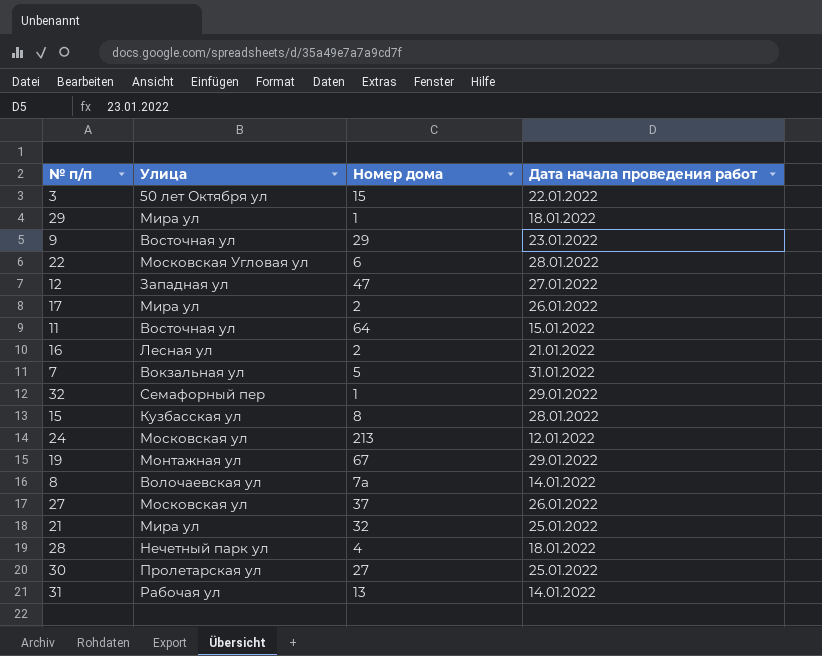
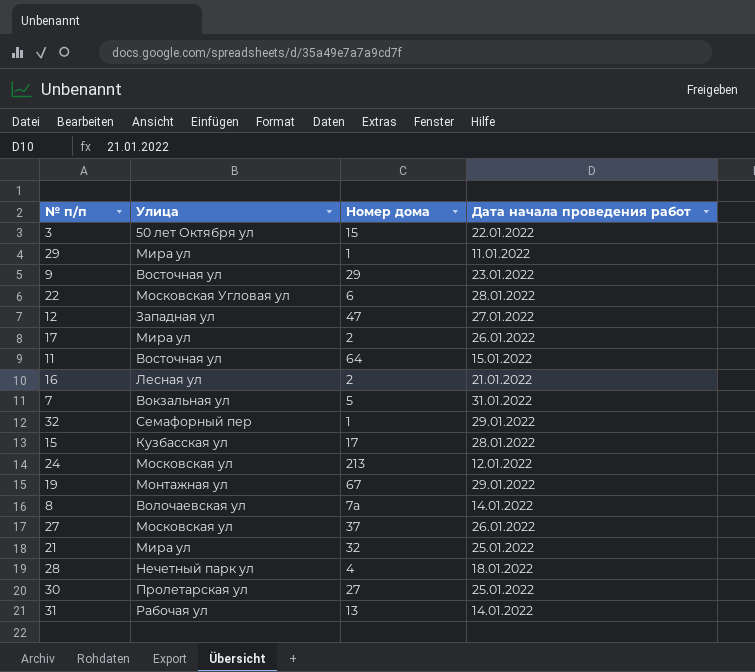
29 | Дата начала проведения работ: 18.01.2022 -> 11.01.2022
15 | Номер дома: 8 -> 17

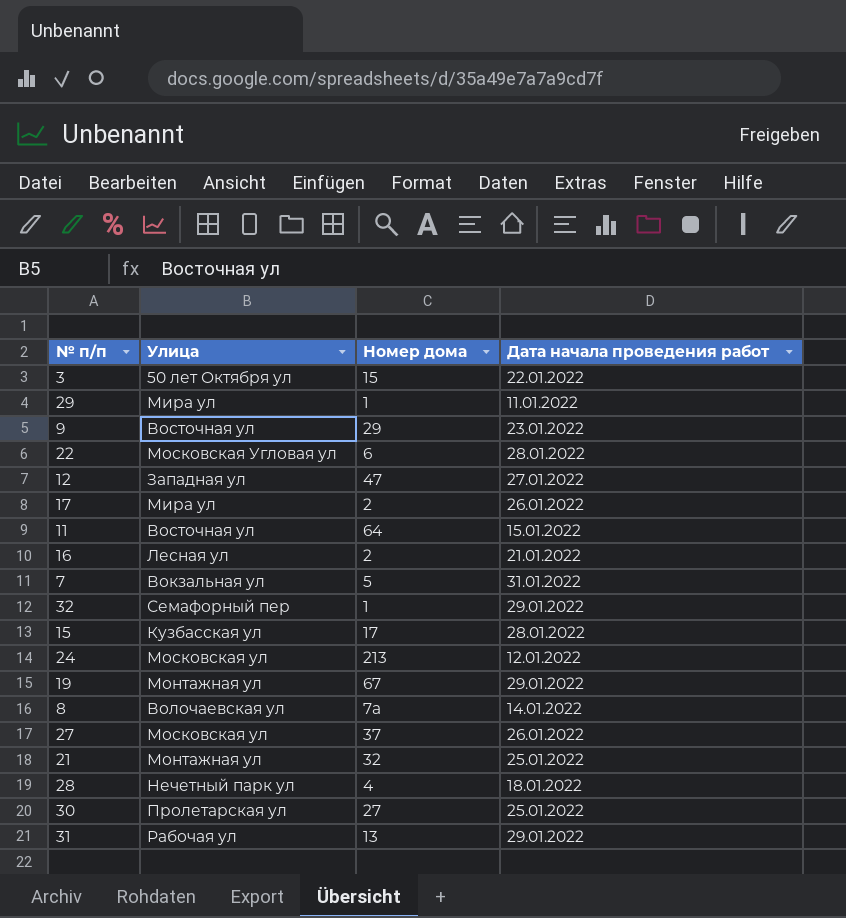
21 | Улица: Мира ул -> Монтажная ул
31 | Дата начала проведения работ: 14.01.2022 -> 29.01.2022

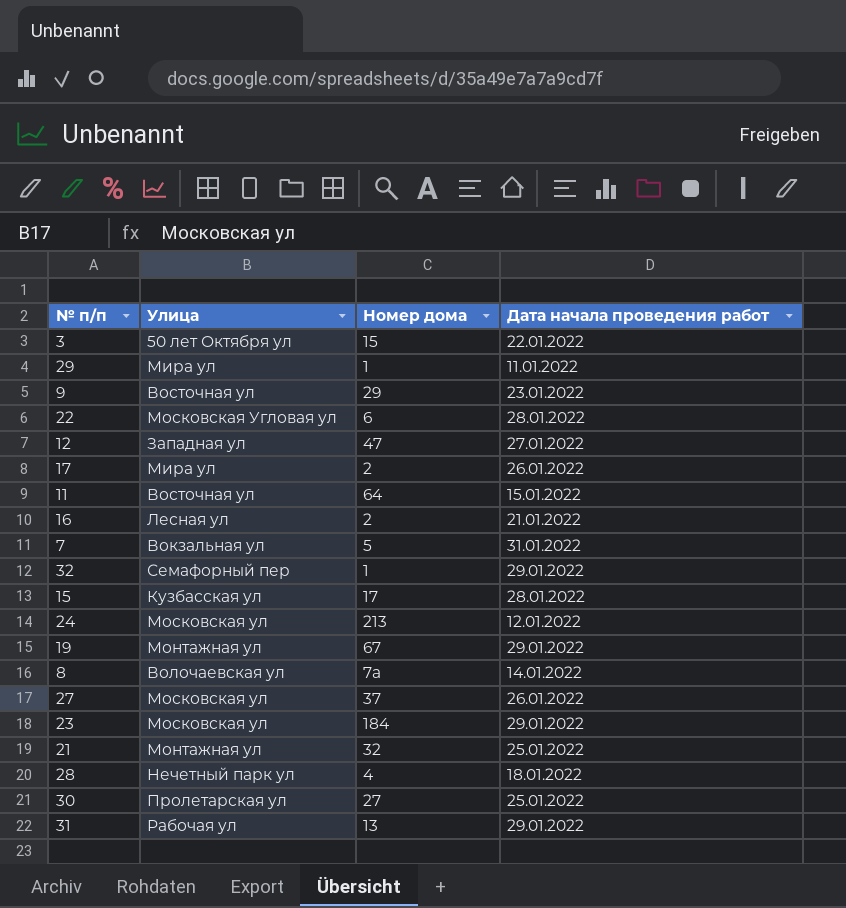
row 23: none -> Московская ул | 184 | 29.01.2022

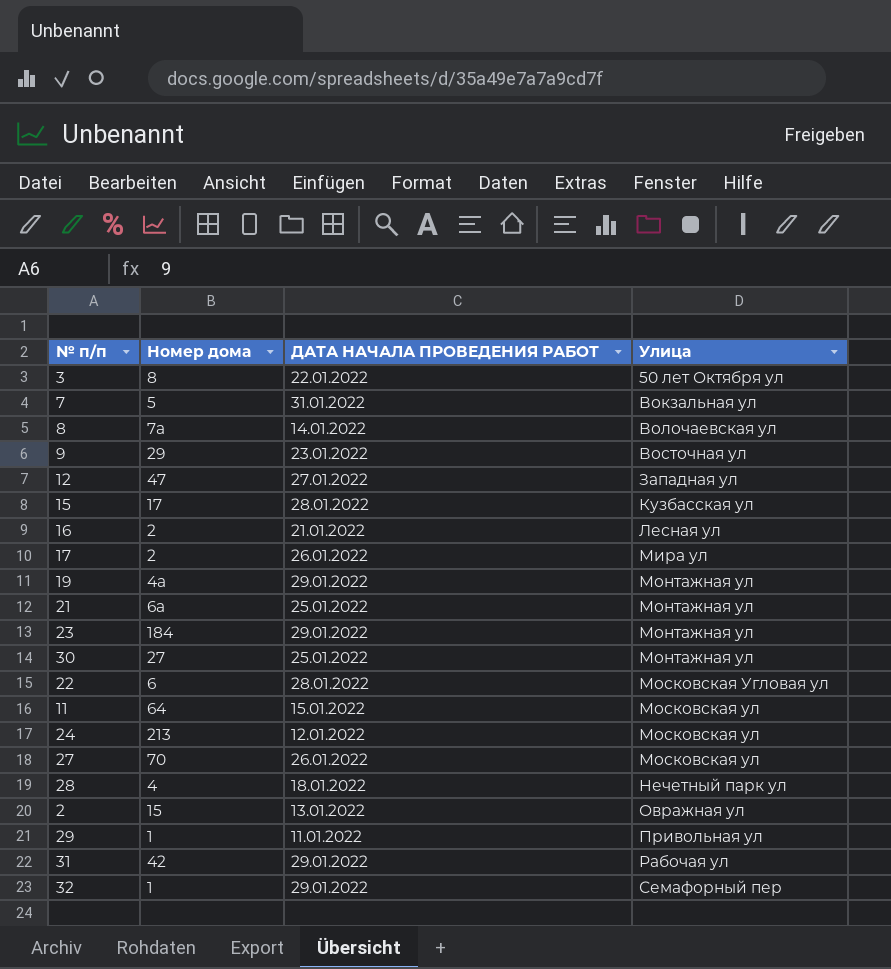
row order: none -> Улица ascending
column name: Дата начала проведения работ -> ДАТА НАЧАЛА ПРОВЕДЕНИЯ РАБОТ
column Улица | position: 2 -> 4
3 | Номер дома: 15 -> 8
19 | Номер дома: 67 -> 4а
21 | Номер дома: 32 -> 6а
23 | Улица: Московская ул -> Монтажная ул
30 | Улица: Пролетарская ул -> Монтажная ул
11 | Улица: Восточная ул -> Московская ул
27 | Номер дома: 37 -> 70
row 2: none -> 15 | 13.01.2022 | Овражная ул
29 | Улица: Мира ул -> Привольная ул
31 | Номер дома: 13 -> 42

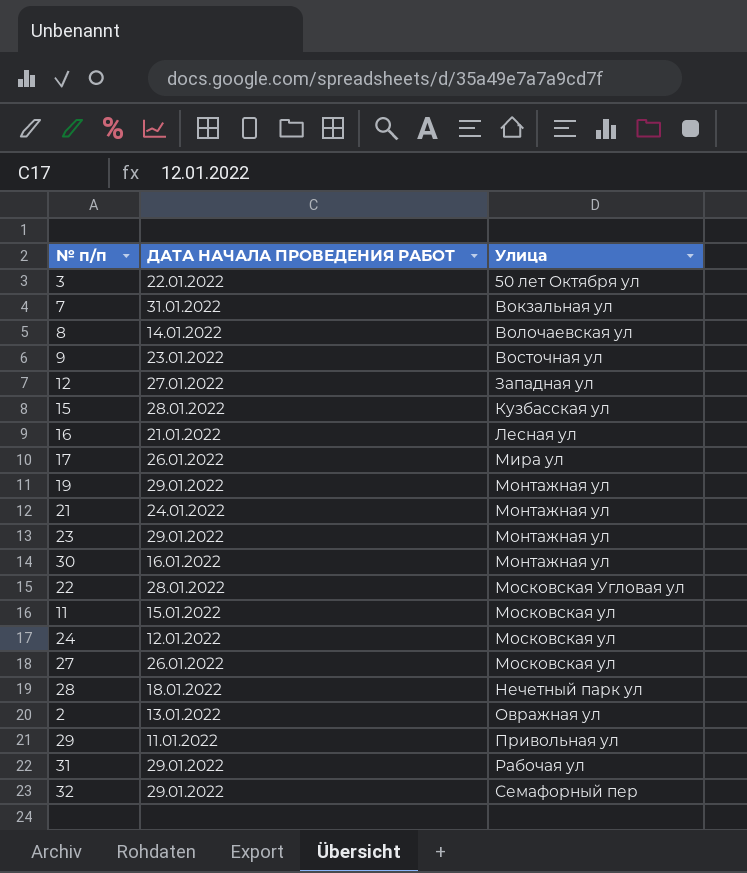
column Номер дома | position: 2 -> none
21 | ДАТА НАЧАЛА ПРОВЕДЕНИЯ РАБОТ: 25.01.2022 -> 24.01.2022
30 | ДАТА НАЧАЛА ПРОВЕДЕНИЯ РАБОТ: 25.01.2022 -> 16.01.2022

